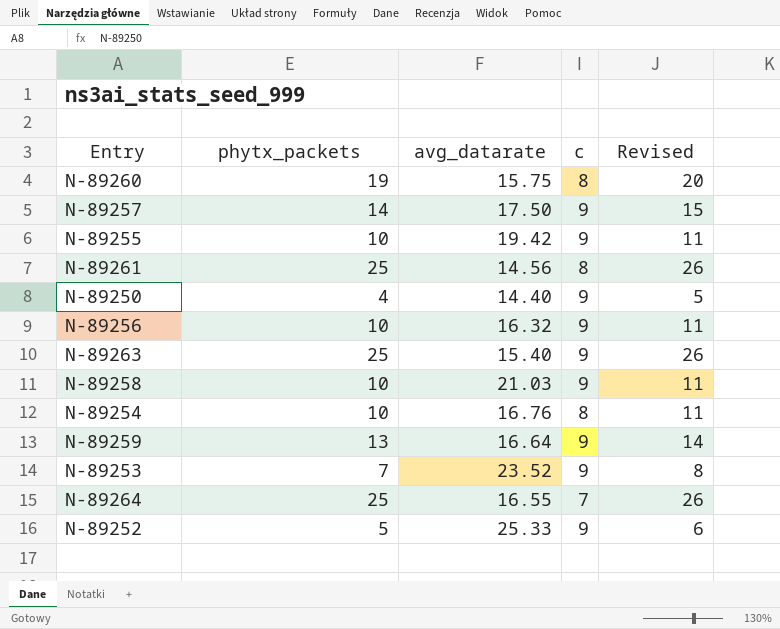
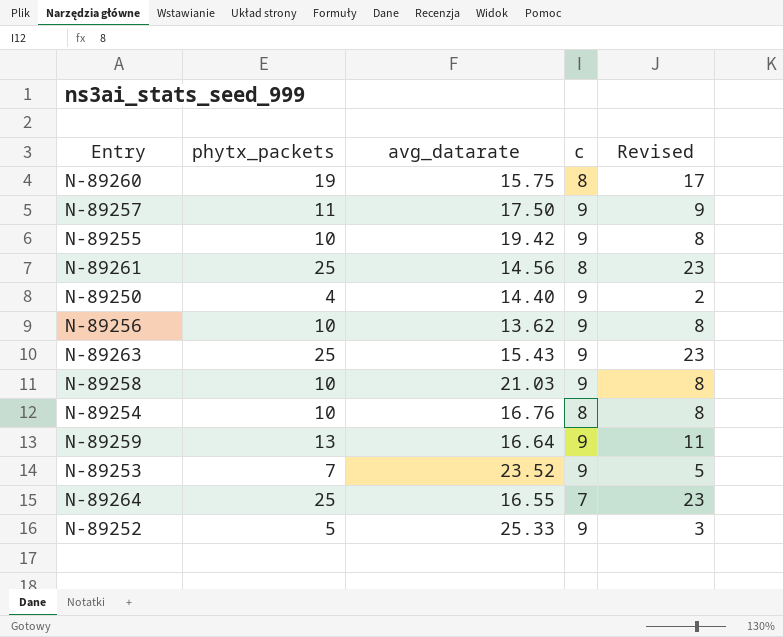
column Revised | formula: [phytx_packets] + 1 -> [phytx_packets] - 2
N-89257 | phytx_packets: 14 -> 11
N-89256 | avg_datarate: 16.32 -> 13.62
N-89263 | avg_datarate: 15.40 -> 15.43

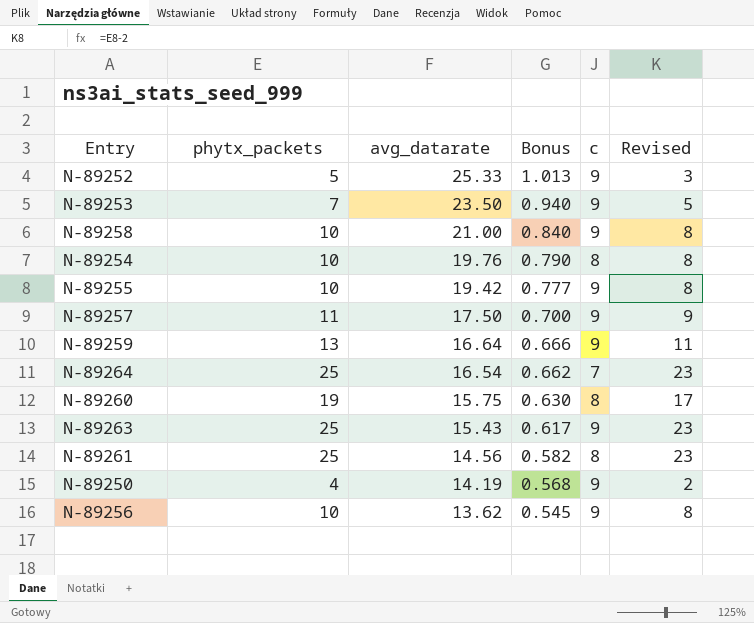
row order: none -> avg_datarate descending
column Bonus | formula: none -> [avg_datarate] * 0.04
N-89253 | avg_datarate: 23.52 -> 23.50
N-89258 | avg_datarate: 21.03 -> 21.00
N-89254 | avg_datarate: 16.76 -> 19.76
N-89264 | avg_datarate: 16.55 -> 16.54
N-89250 | avg_datarate: 14.40 -> 14.19

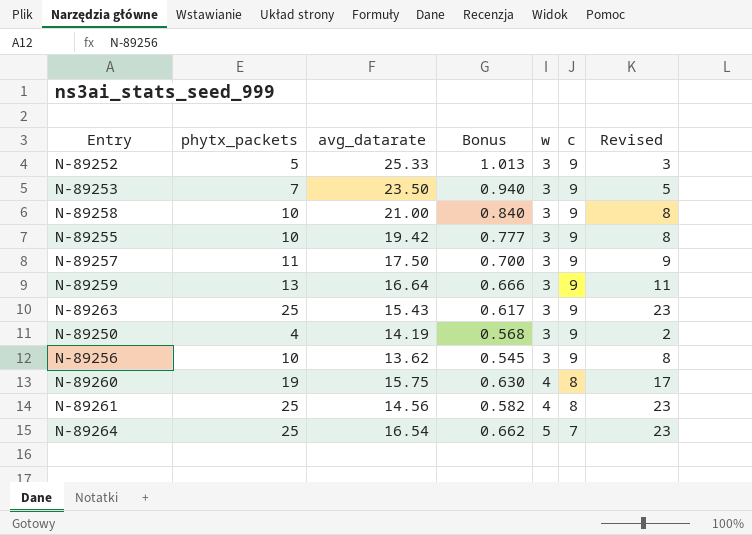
row order: avg_datarate descending -> w ascending
column w | position: none -> 5
row N-89254: 10 | 19.76 | 0.790 | 8 | 8 -> none

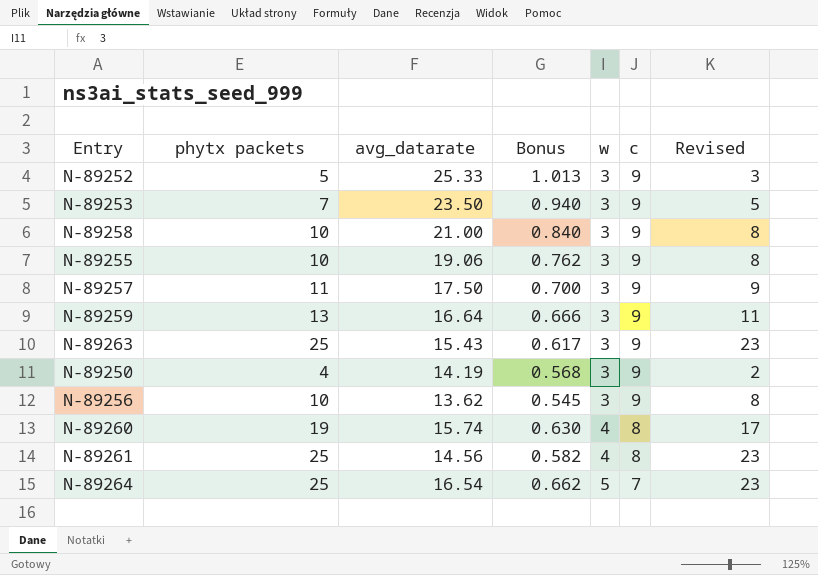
column name: phytx_packets -> phytx packets
N-89255 | avg_datarate: 19.42 -> 19.06
N-89255 | Bonus: 0.777 -> 0.762
N-89260 | avg_datarate: 15.75 -> 15.74

